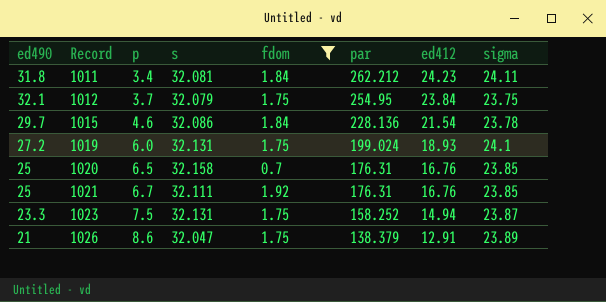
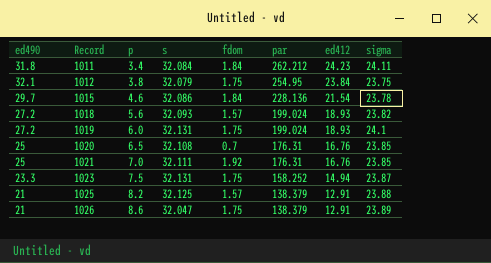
filter: fdom != 1.57 -> none
1011 | s: 32.081 -> 32.084
1012 | p: 3.7 -> 3.8
1020 | s: 32.158 -> 32.108
1021 | p: 6.7 -> 7.0

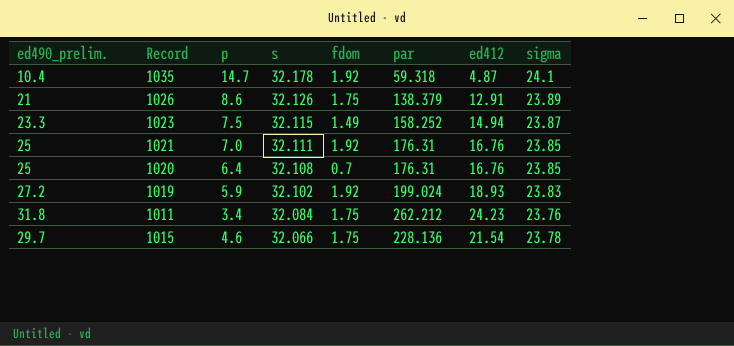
row order: Record ascending -> s descending
column name: ed490 -> ed490_prelim.
row 1012: 32.1 | 3.8 | 32.079 | 1.75 | 254.95 | 23.84 | 23.75 -> none
row 1018: 27.2 | 5.6 | 32.093 | 1.57 | 199.024 | 18.93 | 23.82 -> none
row 1025: 21 | 8.2 | 32.125 | 1.57 | 138.379 | 12.91 | 23.88 -> none
row 1035: none -> 10.4 | 14.7 | 32.178 | 1.92 | 59.318 | 4.87 | 24.1
1026 | s: 32.047 -> 32.126
1023 | s: 32.131 -> 32.115
1023 | fdom: 1.75 -> 1.49
1020 | p: 6.5 -> 6.4
1019 | p: 6.0 -> 5.9
1019 | s: 32.131 -> 32.102
1019 | fdom: 1.75 -> 1.92
1019 | sigma: 24.1 -> 23.83
1011 | fdom: 1.84 -> 1.75
1011 | sigma: 24.11 -> 23.76
1015 | s: 32.086 -> 32.066
1015 | fdom: 1.84 -> 1.75

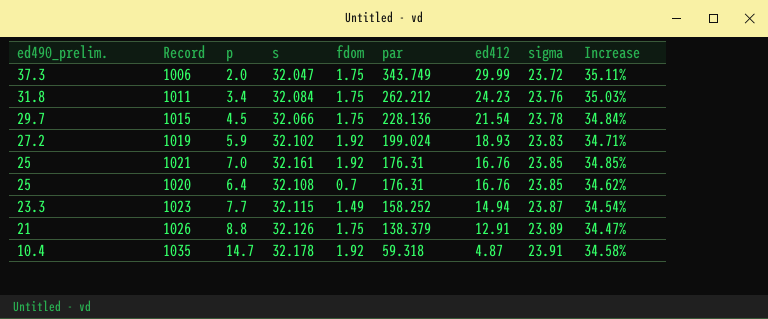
row order: s descending -> ed490_prelim. descending
column Increase | formula: none -> ([s] - [sigma]) / [sigma]
row 1006: none -> 37.3 | 2.0 | 32.047 | 1.75 | 343.749 | 29.99 | 23.72 | 35.11%
1015 | p: 4.6 -> 4.5
1021 | s: 32.111 -> 32.161
1023 | p: 7.5 -> 7.7
1026 | p: 8.6 -> 8.8
1035 | sigma: 24.1 -> 23.91

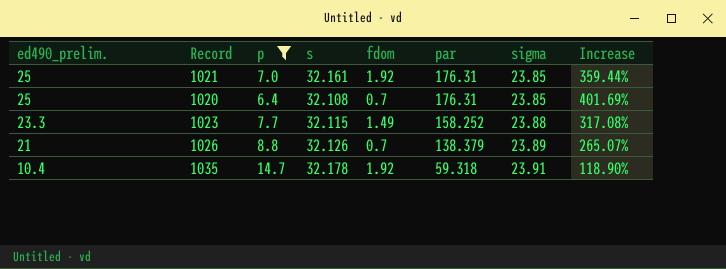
filter: none -> p >= 6.4
column ed412 | position: 7 -> none
column Increase | formula: ([s] - [sigma]) / [sigma] -> ([s] - [p]) / [p]
1023 | sigma: 23.87 -> 23.88
1026 | fdom: 1.75 -> 0.7

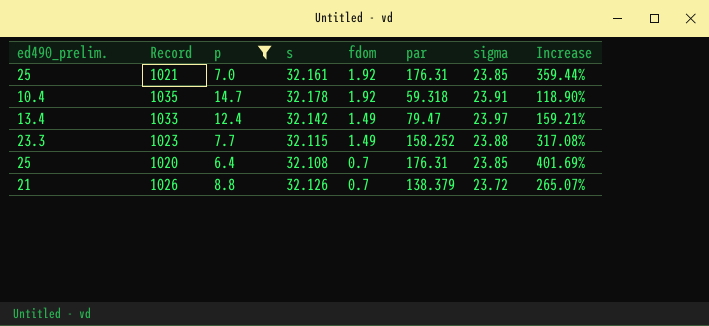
row order: ed490_prelim. descending -> fdom descending
row 1033: none -> 13.4 | 12.4 | 32.142 | 1.49 | 79.47 | 23.97 | 159.21%
1026 | sigma: 23.89 -> 23.72

